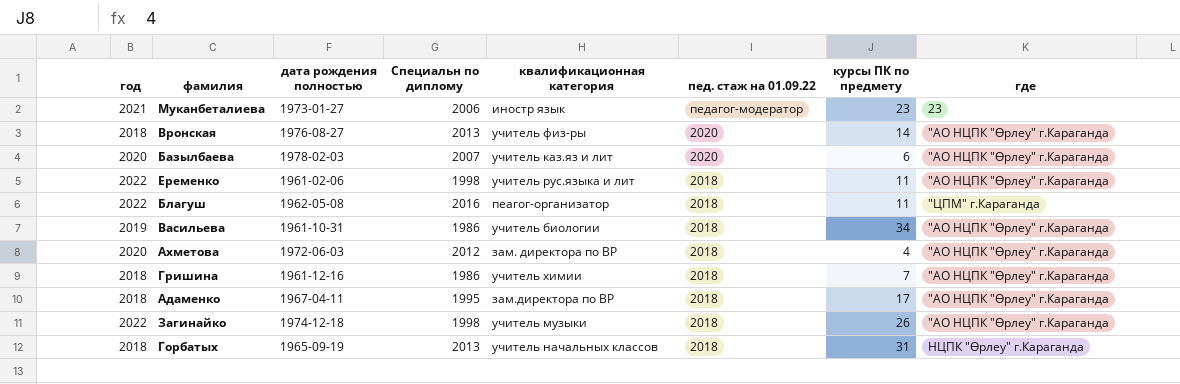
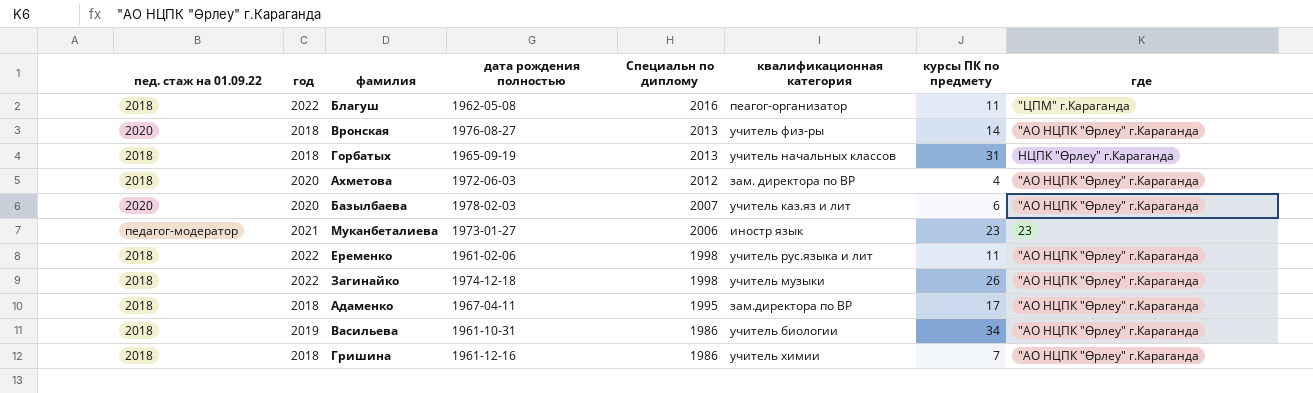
row order: пед. стаж на 01.09.22 descending -> Специальн по диплому descending
column пед. стаж на 01.09.22 | position: 6 -> 1

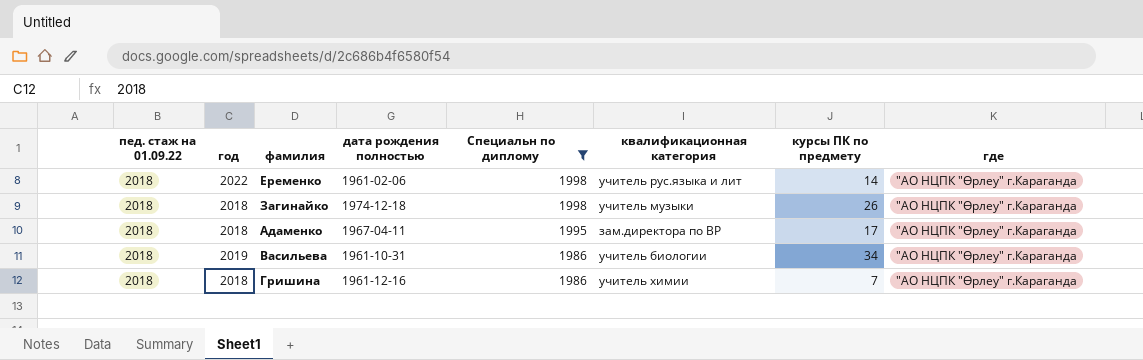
filter: none -> Специальн по диплому <= 1998
Еременко | курсы ПК по предмету: 11 -> 14
Загинайко | год: 2022 -> 2018

